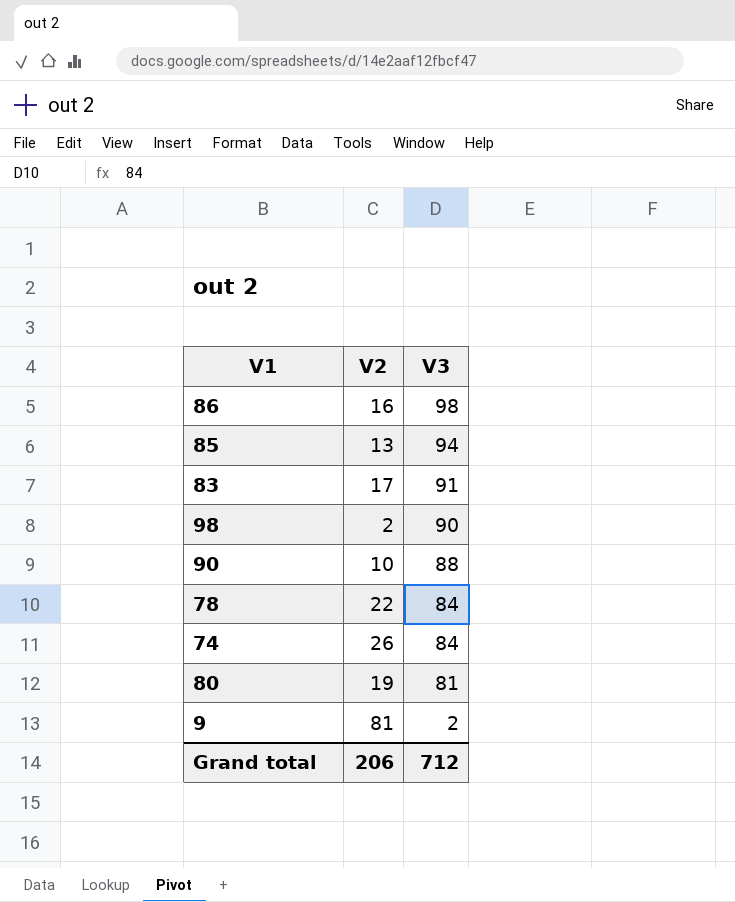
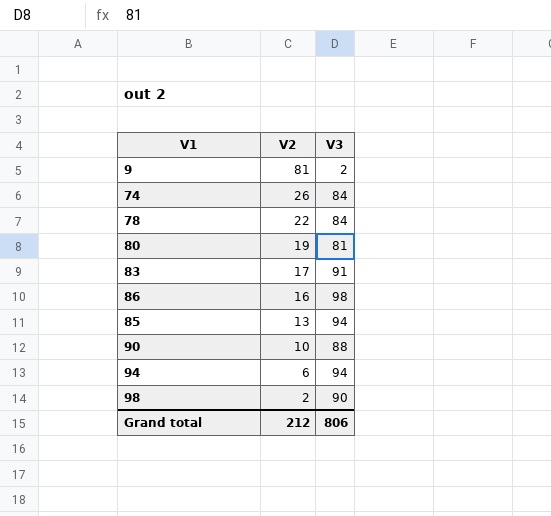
row order: V3 descending -> V2 descending
row 94: none -> 6 | 94
Grand total | V2: 206 -> 212
Grand total | V3: 712 -> 806

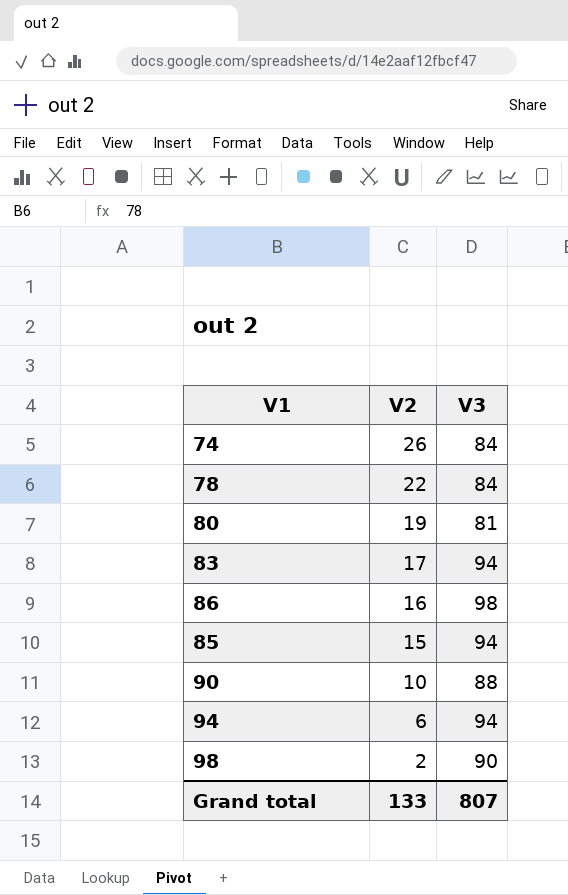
row 9: 81 | 2 -> none
83 | V3: 91 -> 94
85 | V2: 13 -> 15
Grand total | V2: 212 -> 133
Grand total | V3: 806 -> 807

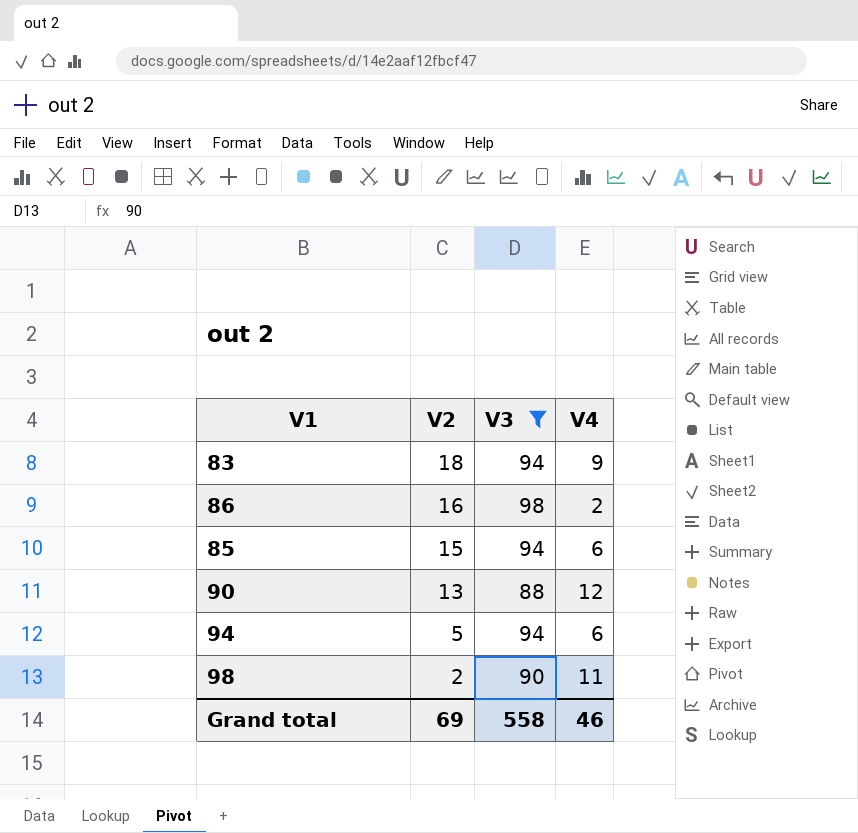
filter: none -> V3 >= 88
column V4 | position: none -> 4
83 | V2: 17 -> 18
90 | V2: 10 -> 13
94 | V2: 6 -> 5
Grand total | V2: 133 -> 69
Grand total | V3: 807 -> 558

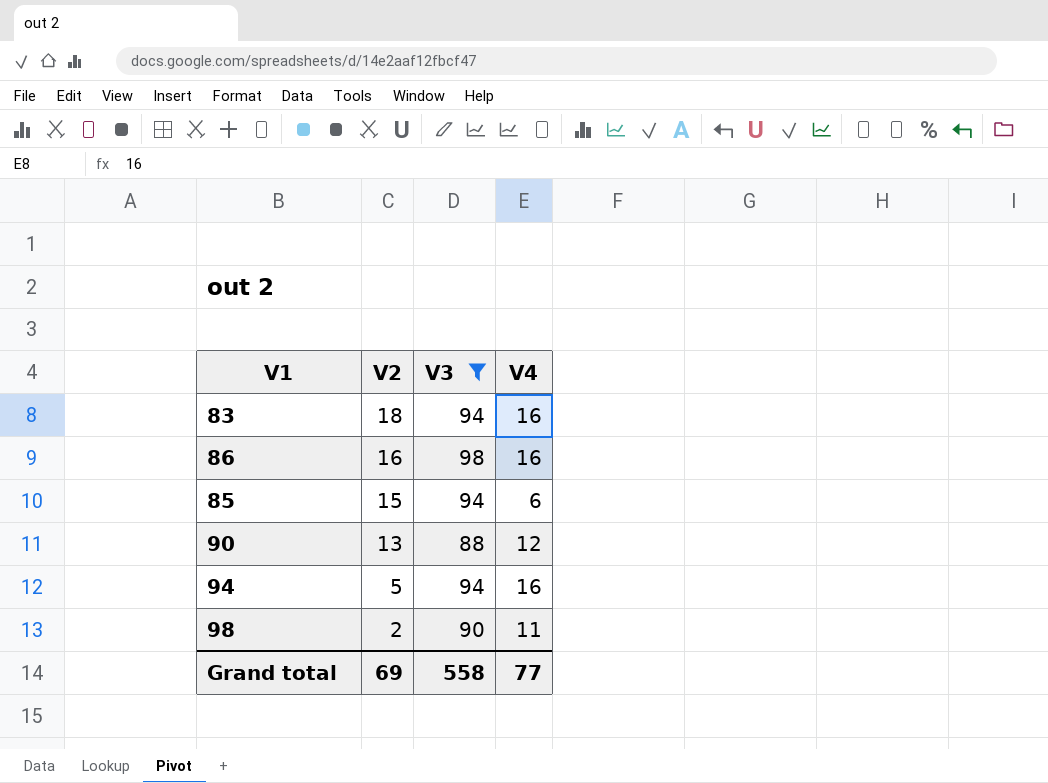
83 | V4: 9 -> 16
86 | V4: 2 -> 16
94 | V4: 6 -> 16
Grand total | V4: 46 -> 77

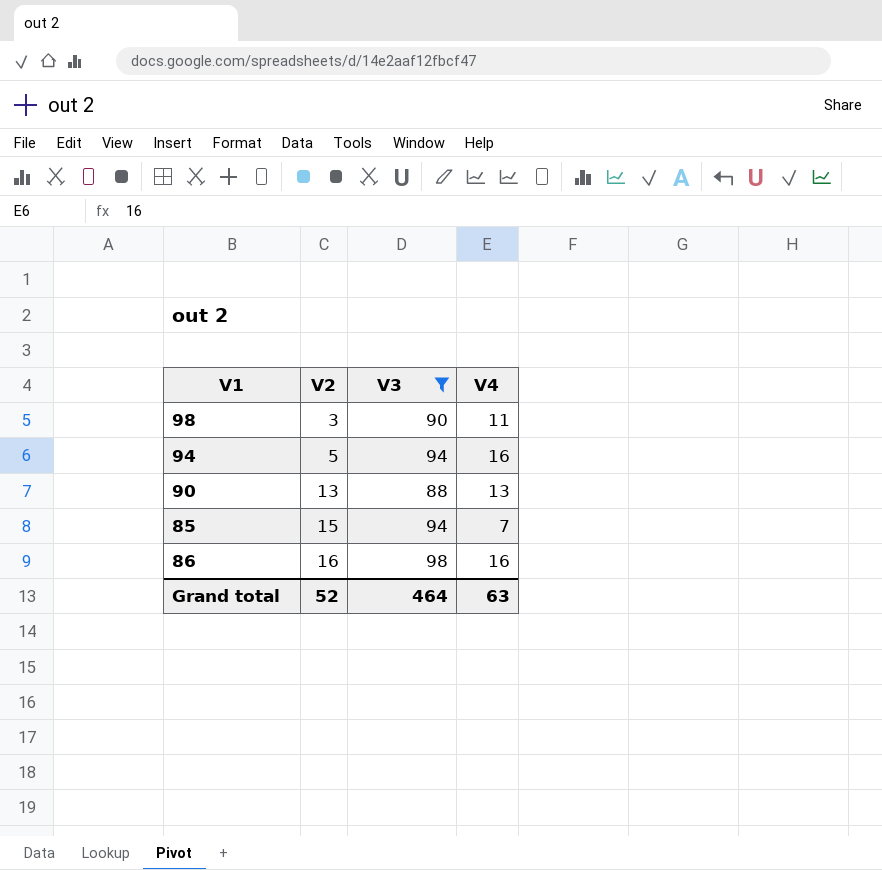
row order: V2 descending -> V2 ascending
row 83: 18 | 94 | 16 -> none
98 | V2: 2 -> 3
90 | V4: 12 -> 13
85 | V4: 6 -> 7
Grand total | V2: 69 -> 52
Grand total | V3: 558 -> 464
Grand total | V4: 77 -> 63

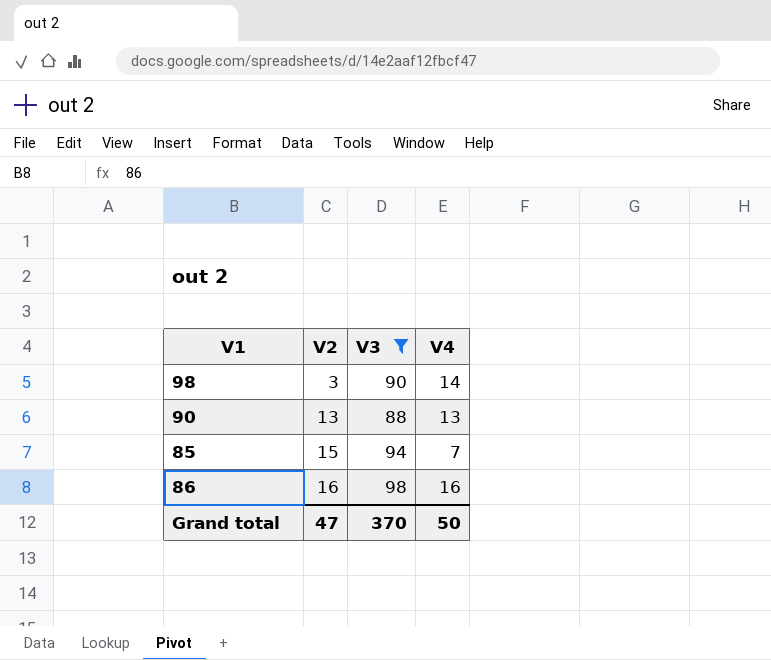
row 94: 5 | 94 | 16 -> none
98 | V4: 11 -> 14
Grand total | V2: 52 -> 47
Grand total | V3: 464 -> 370
Grand total | V4: 63 -> 50

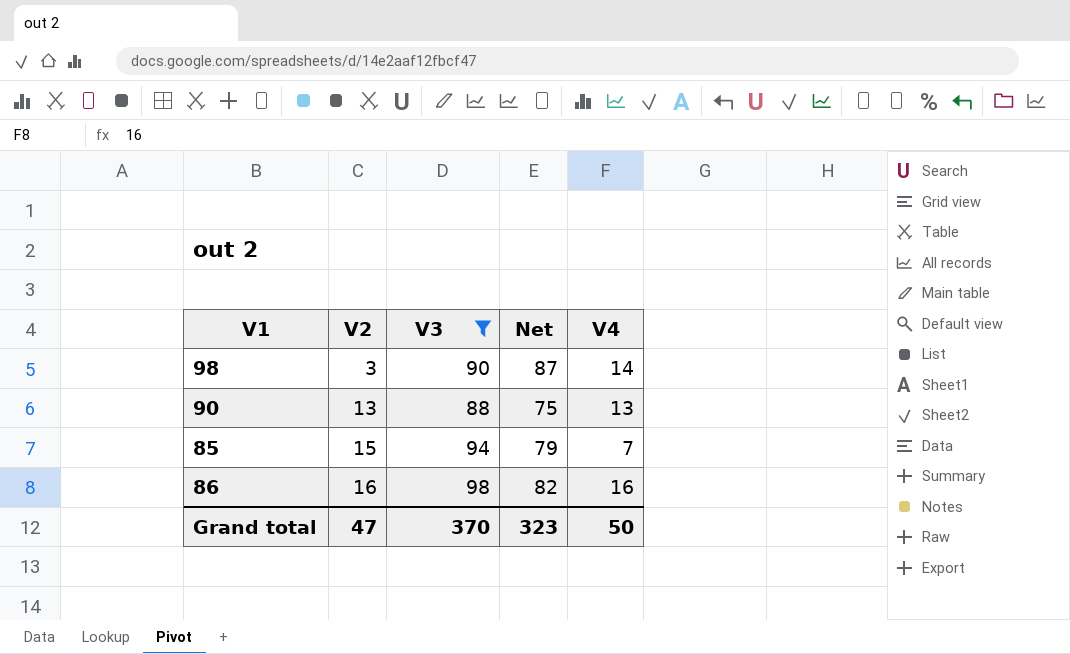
column Net | formula: none -> [V3] - [V2]

